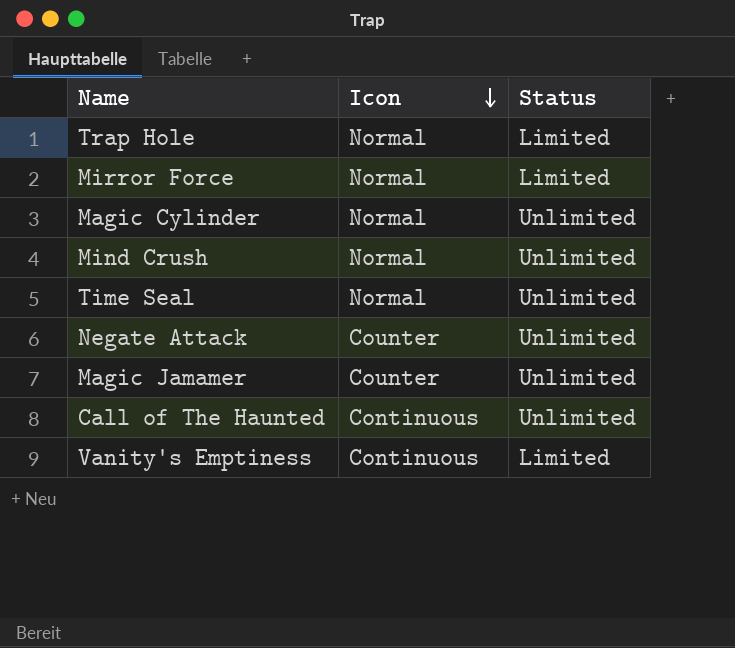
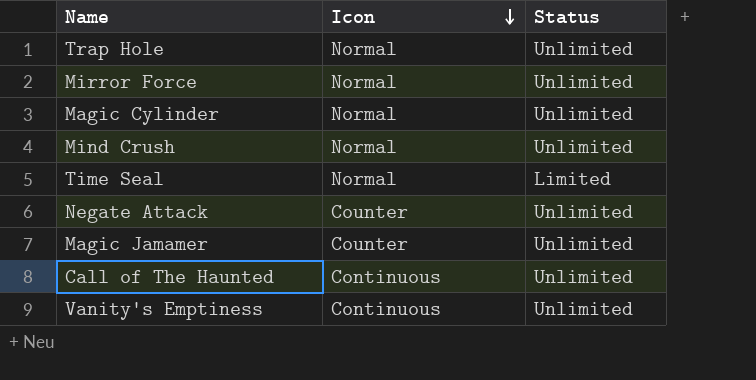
Trap Hole | Status: Limited -> Unlimited
Mirror Force | Status: Limited -> Unlimited
Time Seal | Status: Unlimited -> Limited
Vanity's Emptiness | Status: Limited -> Unlimited

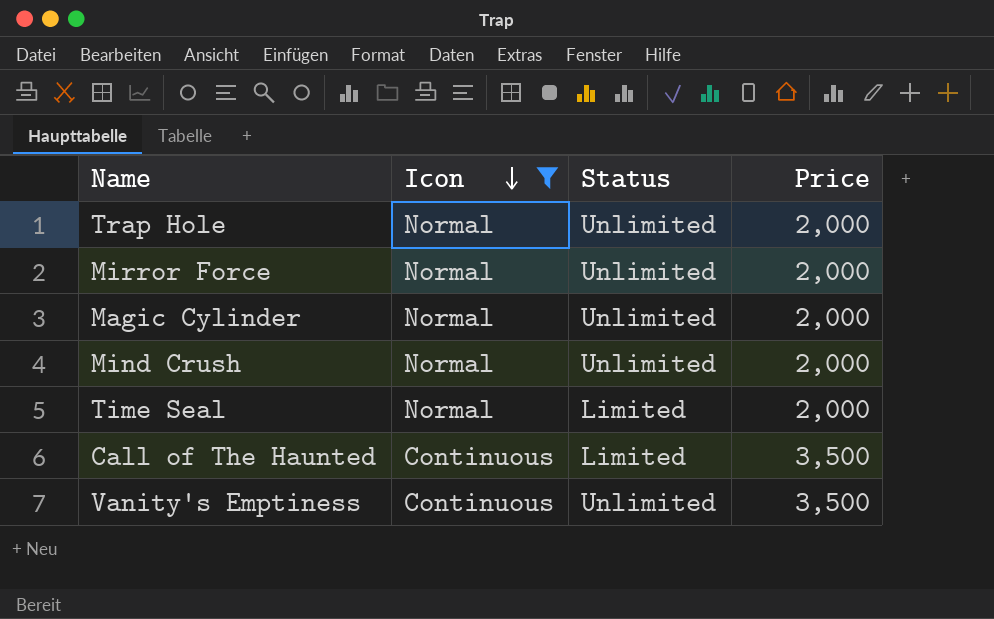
filter: none -> Icon != Counter
column Price | position: none -> 4
Call of The Haunted | Status: Unlimited -> Limited

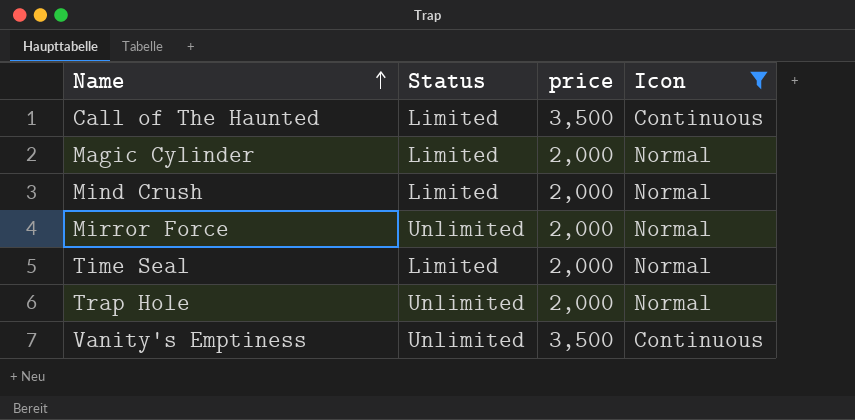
row order: Icon descending -> Name ascending
column name: Price -> price
column Icon | position: 2 -> 4
Magic Cylinder | Status: Unlimited -> Limited
Mind Crush | Status: Unlimited -> Limited

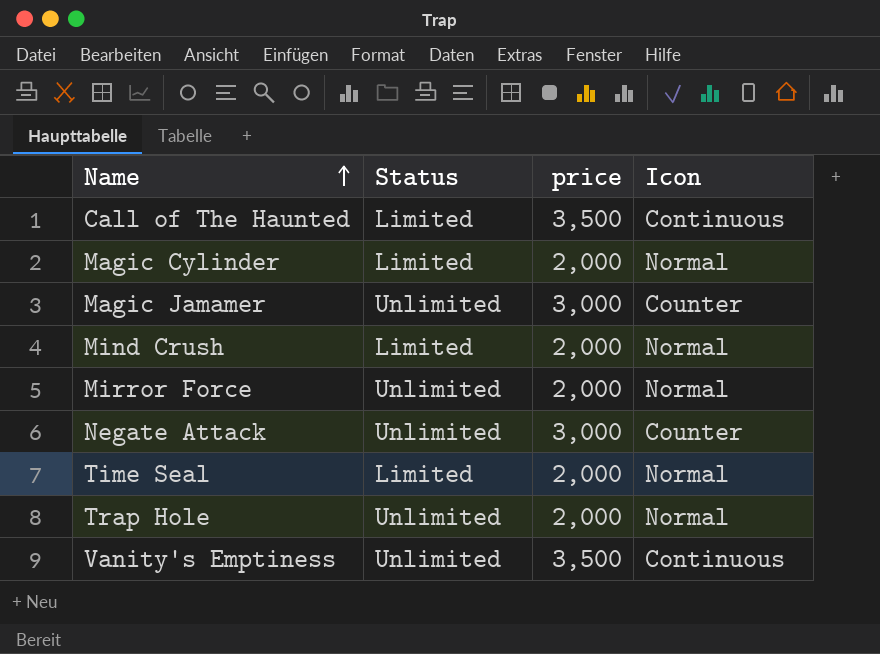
filter: Icon != Counter -> none

